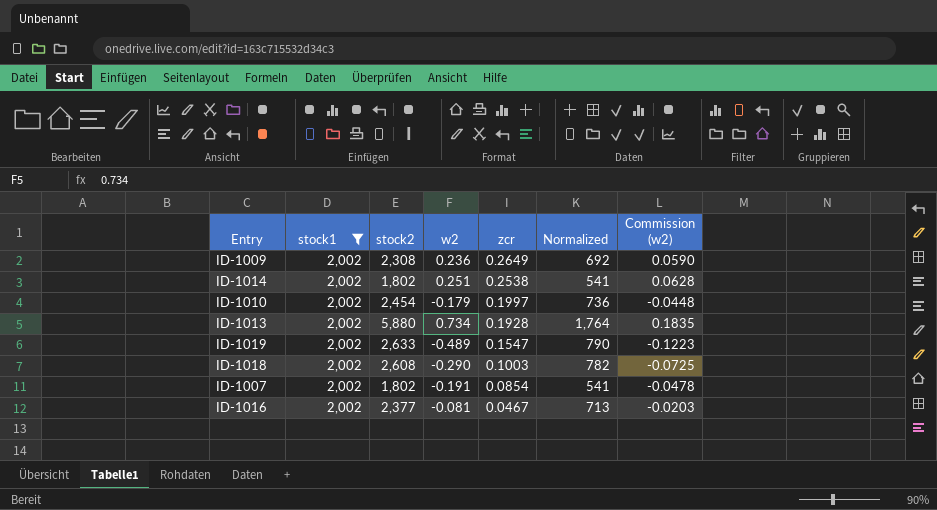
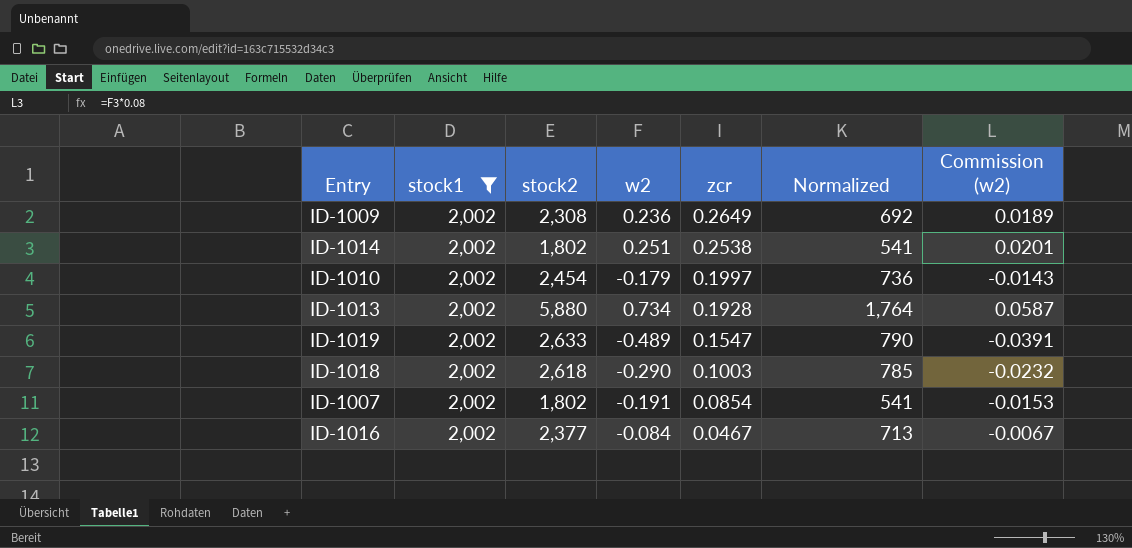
column Commission (w2) | formula: [w2] * 0.25 -> [w2] * 0.08
ID-1018 | stock2: 2,608 -> 2,618
ID-1018 | Normalized: 782 -> 785
ID-1016 | w2: -0.081 -> -0.084

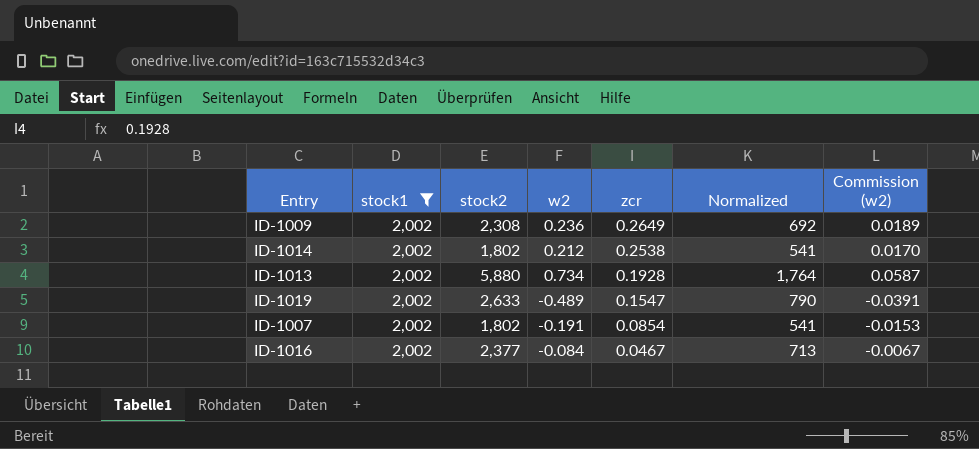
row ID-1010: 2,002 | 2,454 | -0.179 | 0.1997 | 736 | -0.0143 -> none
row ID-1018: 2,002 | 2,618 | -0.290 | 0.1003 | 785 | -0.0232 -> none
ID-1014 | w2: 0.251 -> 0.212
ID-1014 | Commission (w2): 0.0201 -> 0.0170

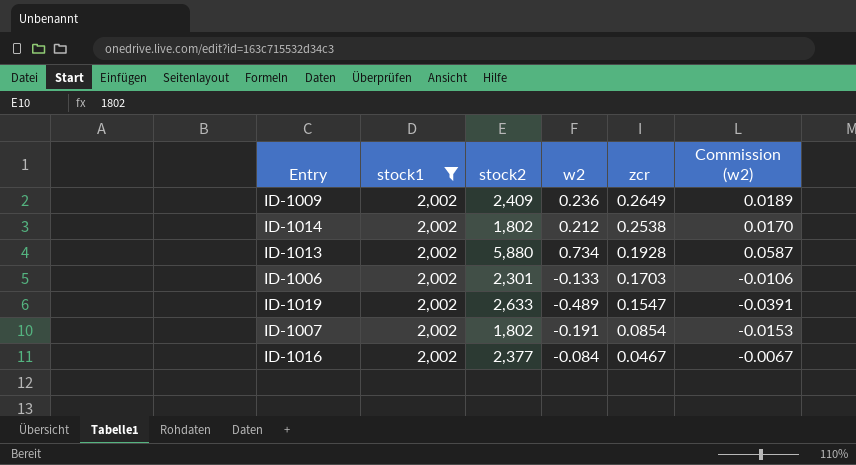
column Normalized | formula: [stock2] * 0.3 -> none
ID-1009 | stock2: 2,308 -> 2,409
row ID-1006: none -> 2,002 | 2,301 | -0.133 | 0.1703 | -0.0106

